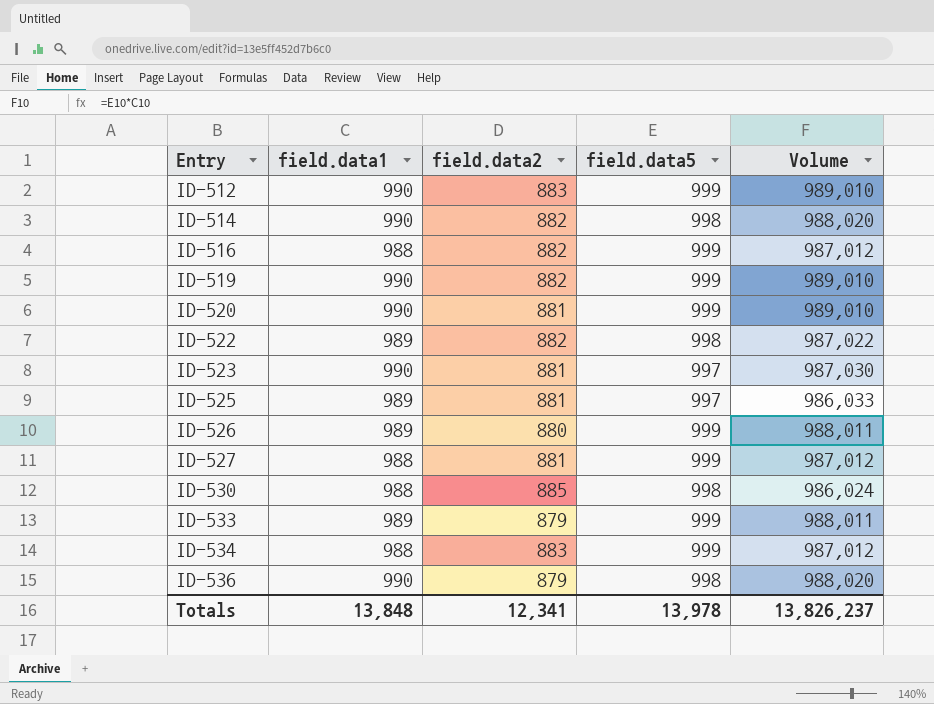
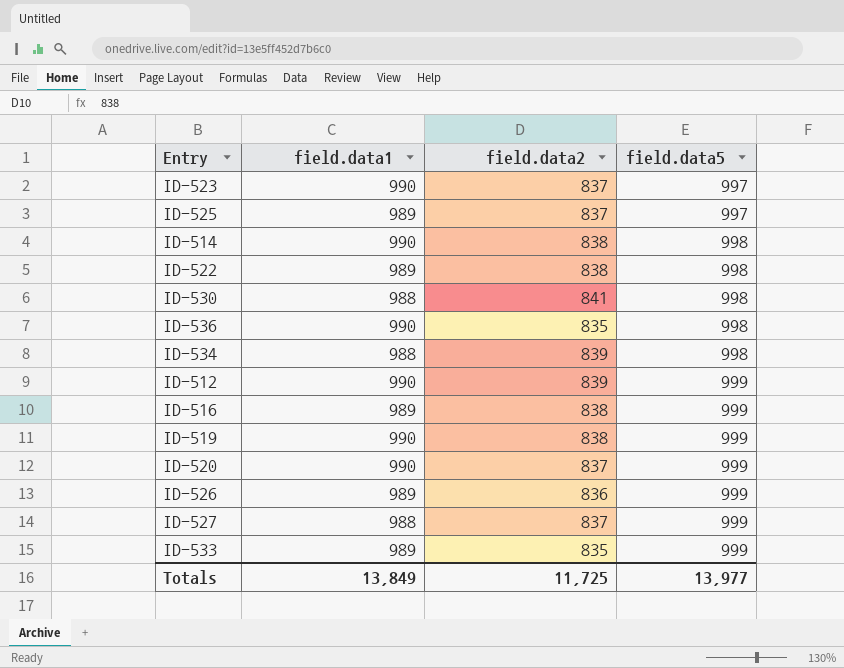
row order: Entry ascending -> field.data5 ascending
column Volume | formula: [field.data1] * [field.data5] -> none
ID-523 | field.data2: 881 -> 837
ID-525 | field.data2: 881 -> 837
ID-514 | field.data2: 882 -> 838
ID-522 | field.data2: 882 -> 838
ID-530 | field.data2: 885 -> 841
ID-536 | field.data2: 879 -> 835
ID-534 | field.data2: 883 -> 839
ID-534 | field.data5: 999 -> 998
ID-512 | field.data2: 883 -> 839
ID-516 | field.data1: 988 -> 989
ID-516 | field.data2: 882 -> 838
ID-519 | field.data2: 882 -> 838
ID-520 | field.data2: 881 -> 837
ID-526 | field.data2: 880 -> 836
ID-527 | field.data2: 881 -> 837
ID-533 | field.data2: 879 -> 835
Totals | field.data1: 13,848 -> 13,849
Totals | field.data2: 12,341 -> 11,725
Totals | field.data5: 13,978 -> 13,977

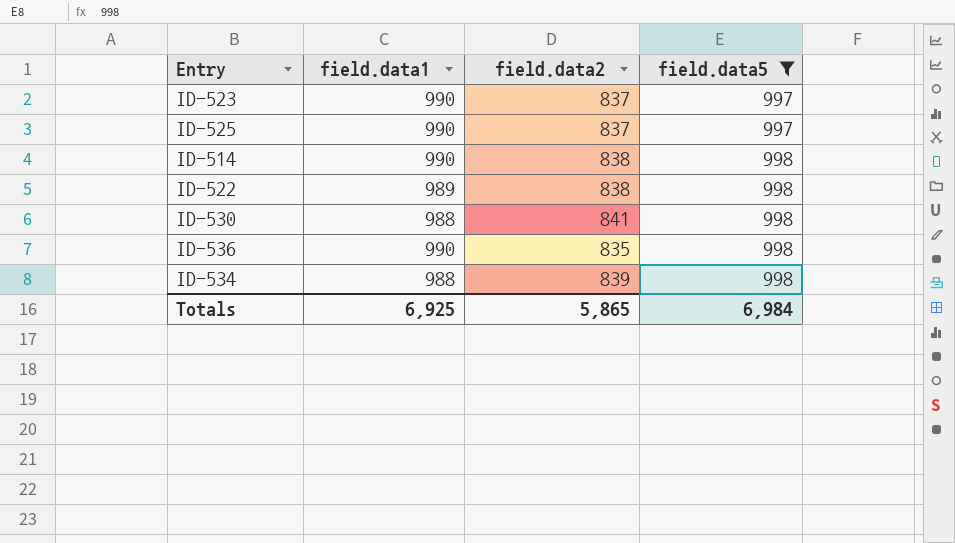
filter: none -> field.data5 != 999
ID-525 | field.data1: 989 -> 990
Totals | field.data1: 13,849 -> 6,925
Totals | field.data2: 11,725 -> 5,865
Totals | field.data5: 13,977 -> 6,984

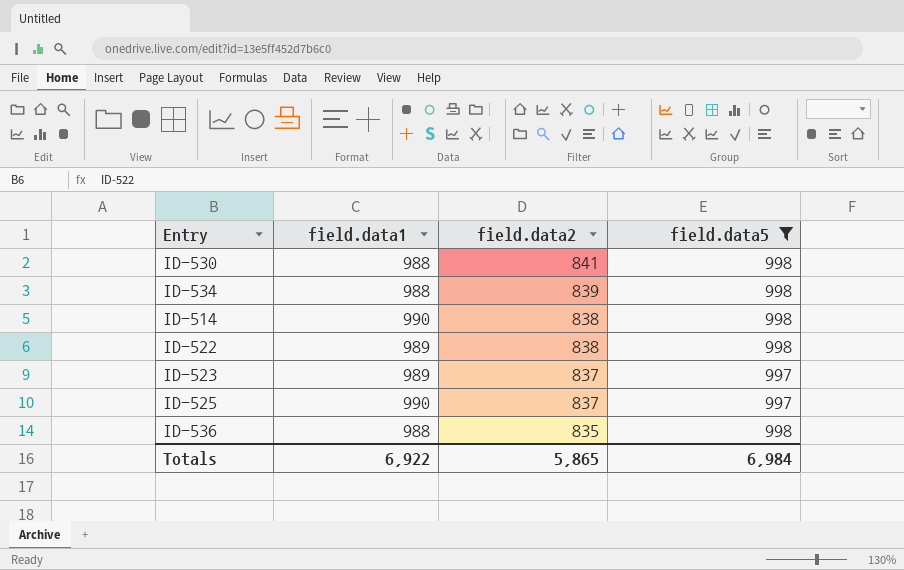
row order: field.data5 ascending -> field.data2 descending
ID-523 | field.data1: 990 -> 989
ID-536 | field.data1: 990 -> 988
Totals | field.data1: 6,925 -> 6,922

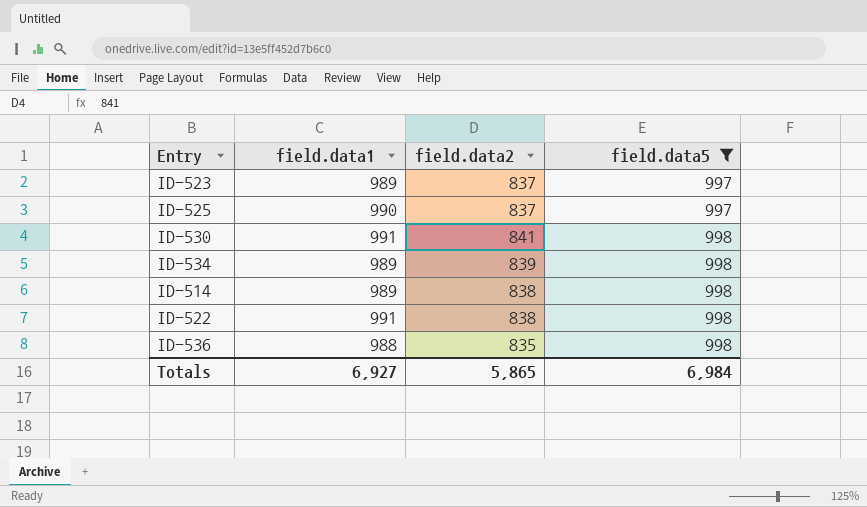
row order: field.data2 descending -> field.data5 ascending
ID-530 | field.data1: 988 -> 991
ID-534 | field.data1: 988 -> 989
ID-514 | field.data1: 990 -> 989
ID-522 | field.data1: 989 -> 991
Totals | field.data1: 6,922 -> 6,927

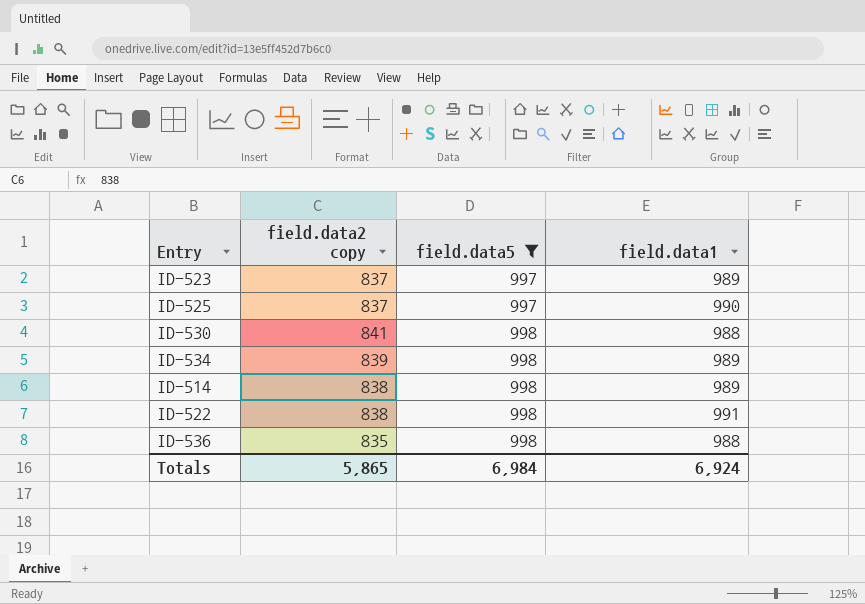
column name: field.data2 -> field.data2 copy
column field.data1 | position: 2 -> 4
ID-530 | field.data1: 991 -> 988
Totals | field.data1: 6,927 -> 6,924

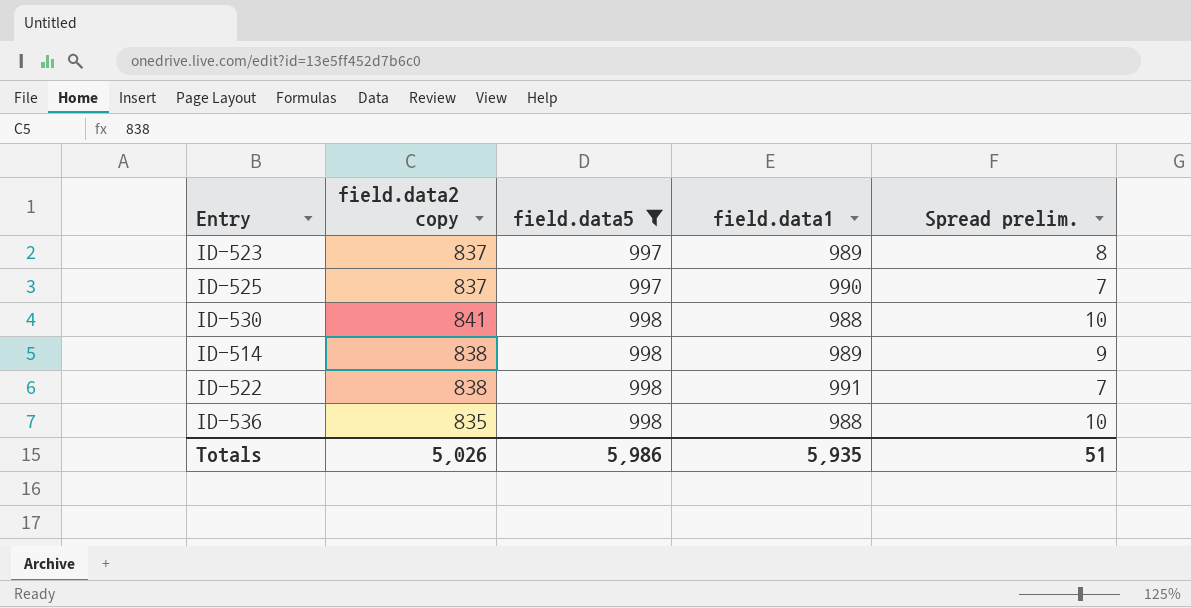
column Spread prelim. | formula: none -> [field.data5] - [field.data1]
row ID-534: 839 | 998 | 989 -> none
Totals | field.data2 copy: 5,865 -> 5,026
Totals | field.data5: 6,984 -> 5,986
Totals | field.data1: 6,924 -> 5,935

